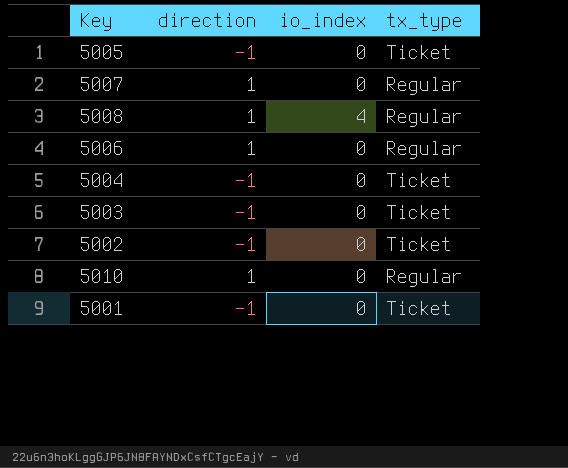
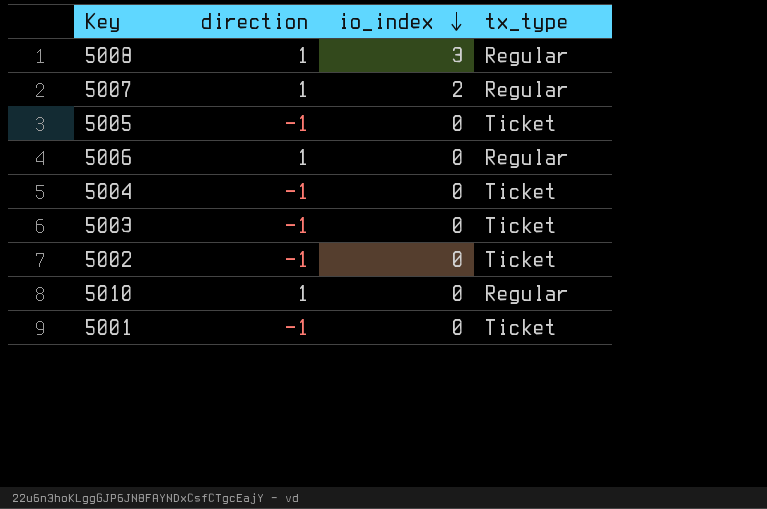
row order: none -> io_index descending
5008 | io_index: 4 -> 3
5007 | io_index: 0 -> 2

